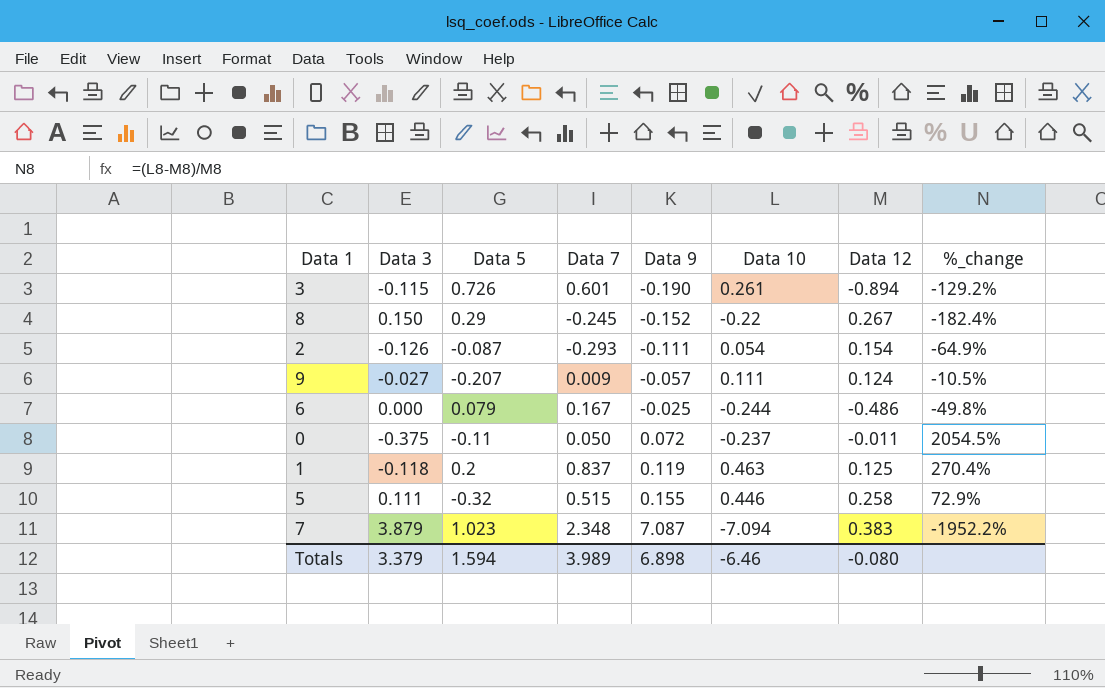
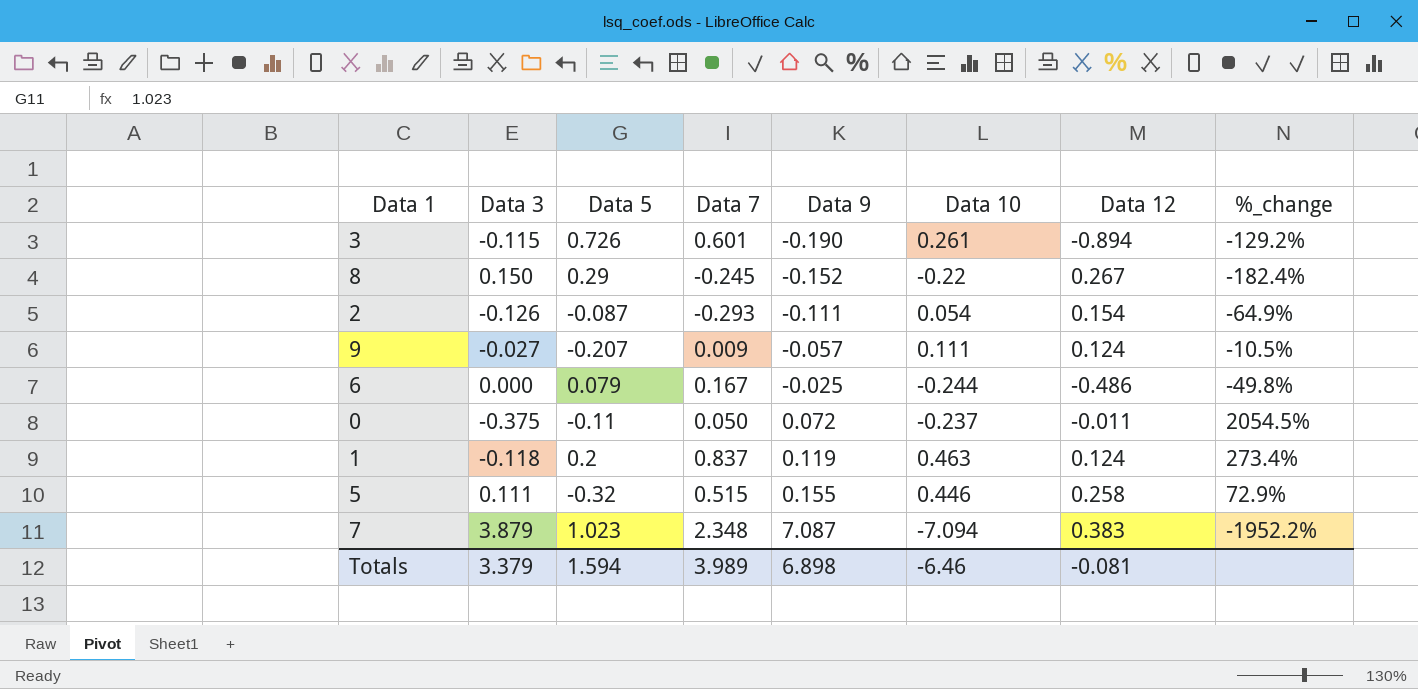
1 | Data 12: 0.125 -> 0.124
1 | %_change: 270.4% -> 273.4%
Totals | Data 12: -0.080 -> -0.081

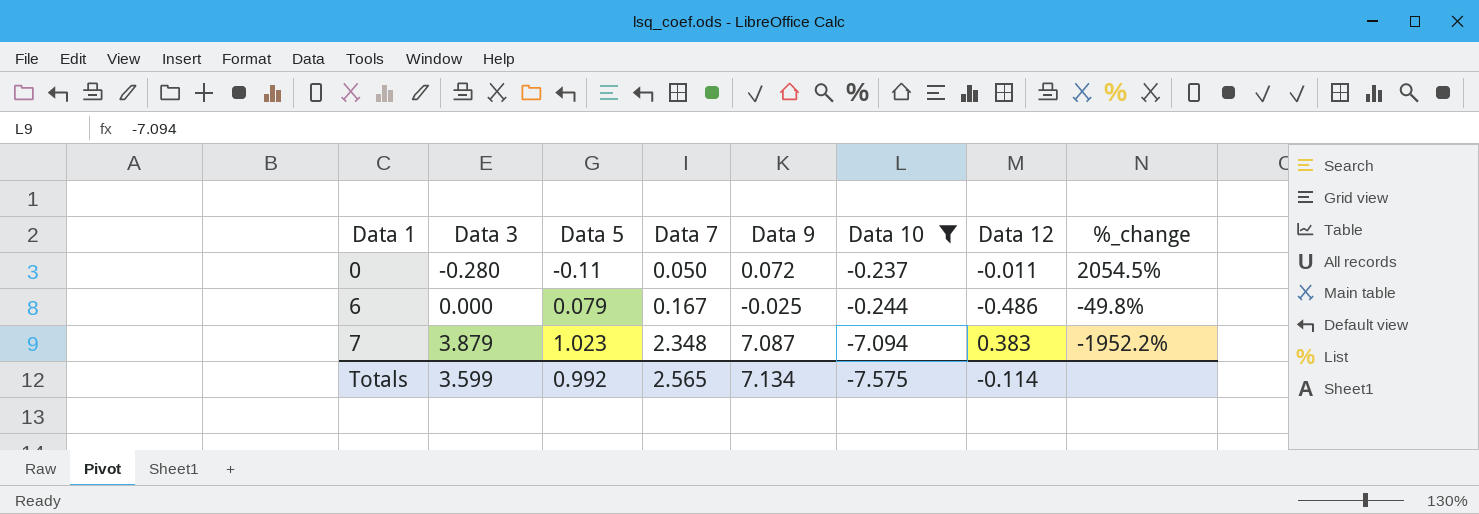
filter: none -> Data 10 <= -0.237
row order: Data 9 ascending -> Data 1 ascending
0 | Data 3: -0.375 -> -0.280
Totals | Data 3: 3.379 -> 3.599
Totals | Data 5: 1.594 -> 0.992
Totals | Data 7: 3.989 -> 2.565
Totals | Data 9: 6.898 -> 7.134
Totals | Data 10: -6.46 -> -7.575
Totals | Data 12: -0.081 -> -0.114

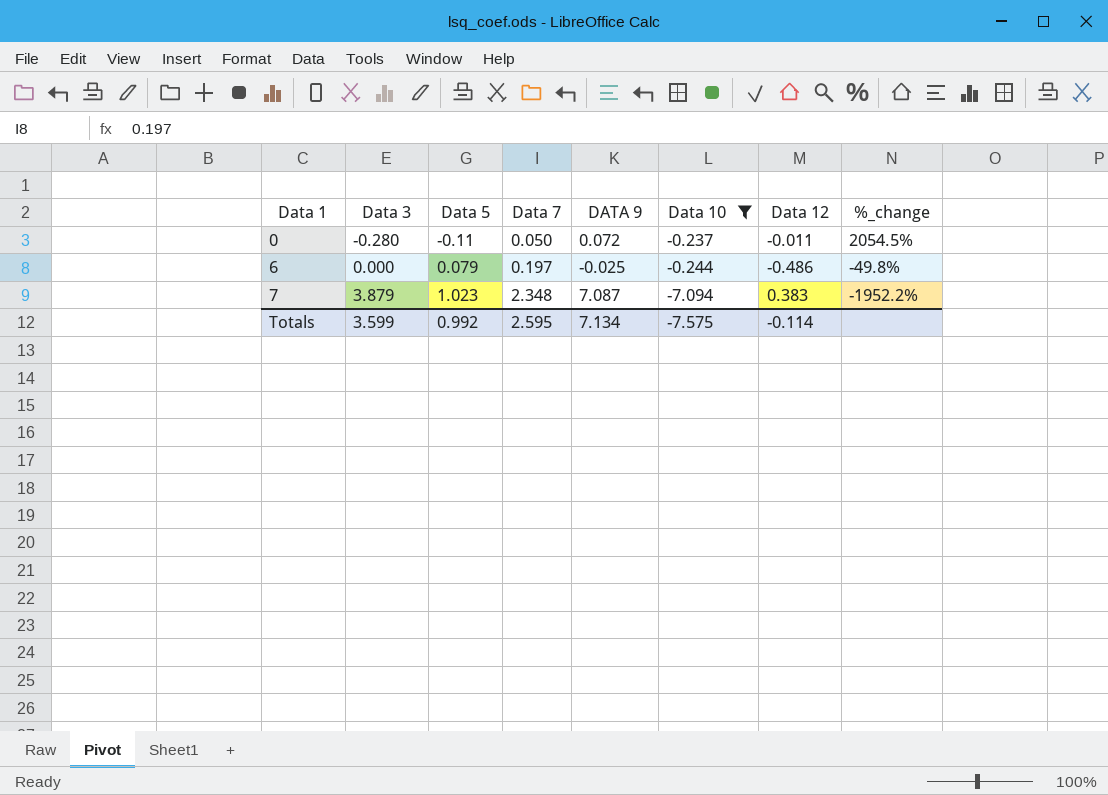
column name: Data 9 -> DATA 9
6 | Data 7: 0.167 -> 0.197
Totals | Data 7: 2.565 -> 2.595

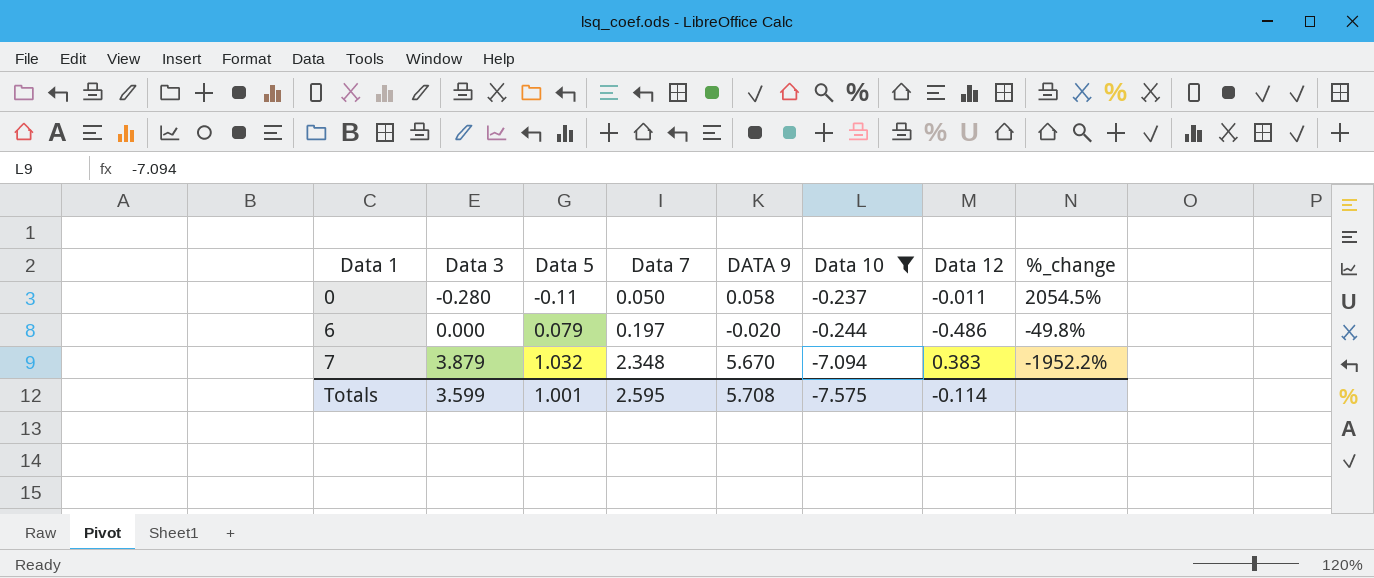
0 | DATA 9: 0.072 -> 0.058
6 | DATA 9: -0.025 -> -0.020
7 | Data 5: 1.023 -> 1.032
7 | DATA 9: 7.087 -> 5.670
Totals | Data 5: 0.992 -> 1.001
Totals | DATA 9: 7.134 -> 5.708

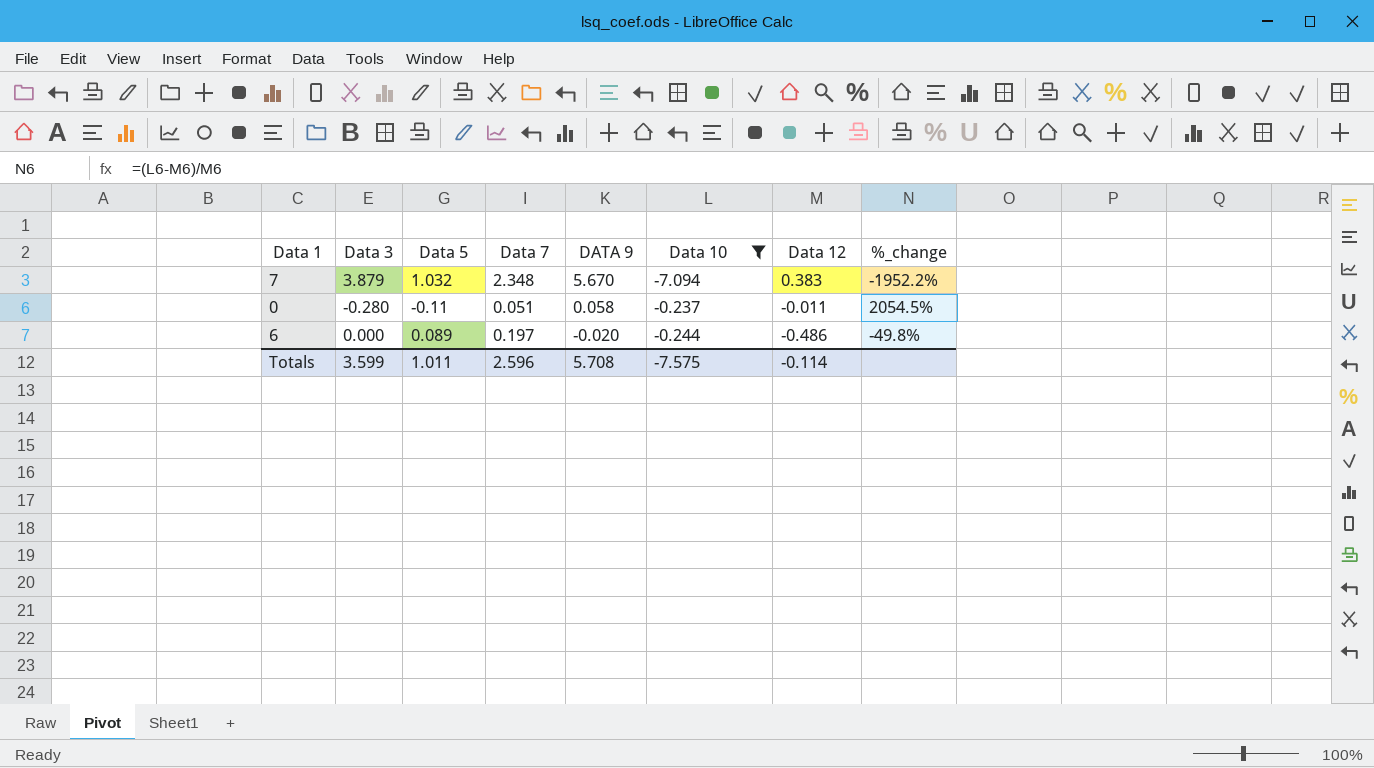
row order: Data 1 ascending -> DATA 9 descending
0 | Data 7: 0.050 -> 0.051
6 | Data 5: 0.079 -> 0.089
Totals | Data 5: 1.001 -> 1.011
Totals | Data 7: 2.595 -> 2.596

